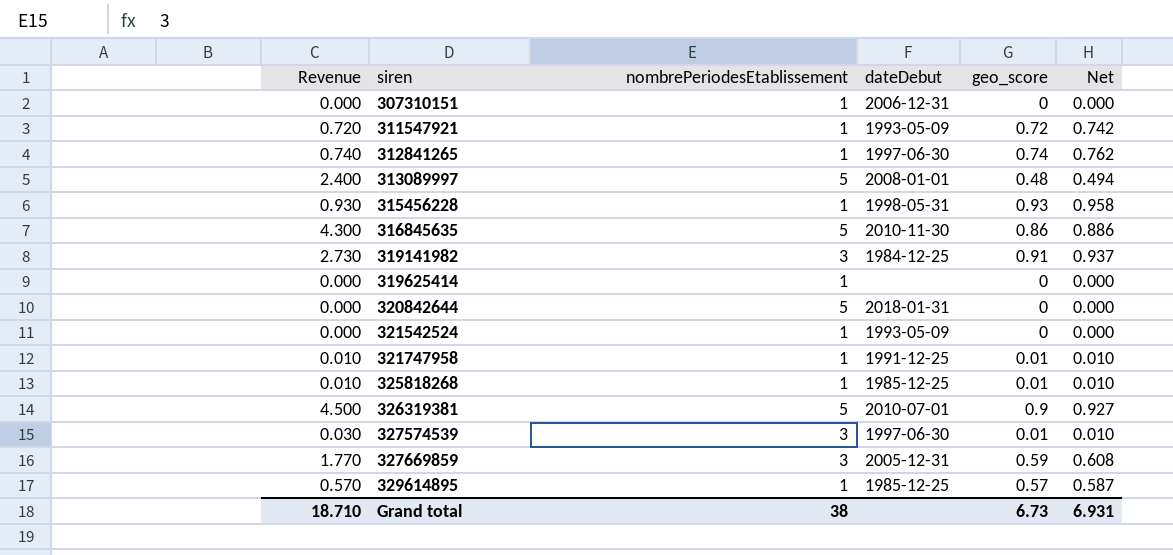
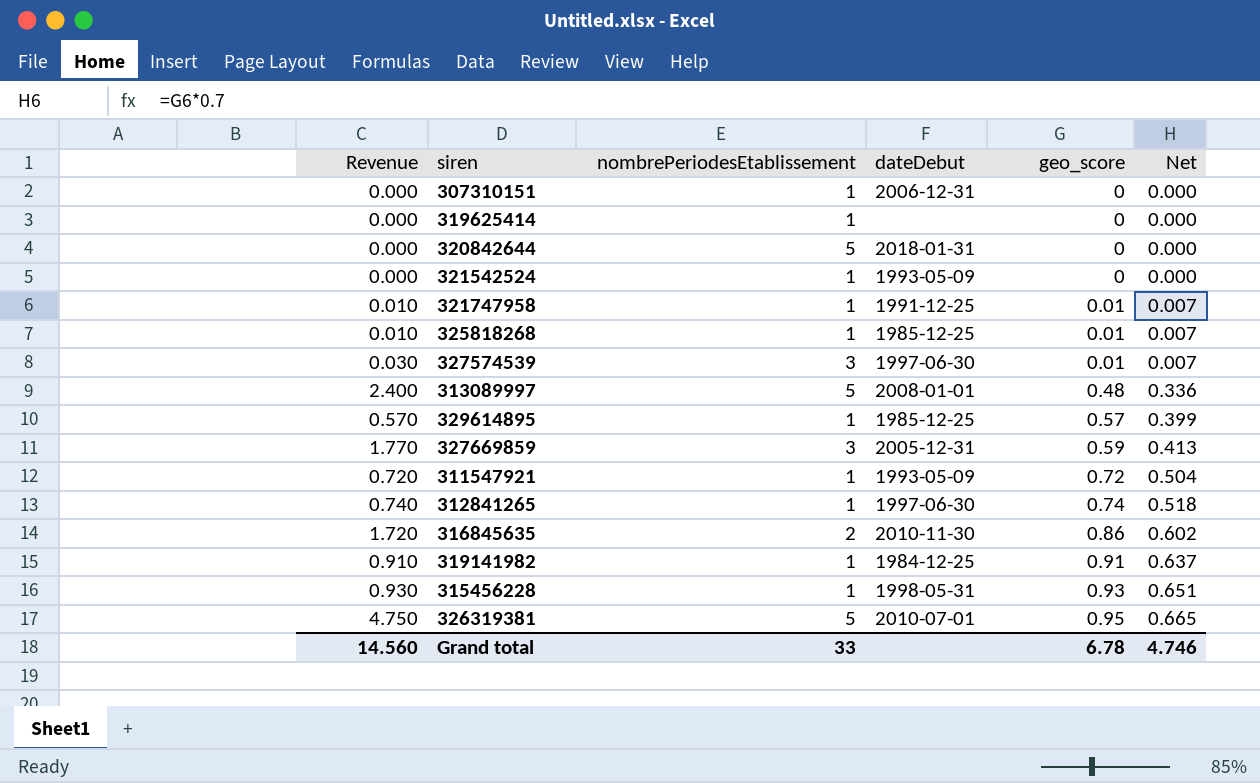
row order: siren ascending -> geo_score ascending
column Net | formula: [geo_score] * 1.03 -> [geo_score] * 0.7
316845635 | Revenue: 4.300 -> 1.720
316845635 | nombrePeriodesEtablissement: 5 -> 2
319141982 | Revenue: 2.730 -> 0.910
319141982 | nombrePeriodesEtablissement: 3 -> 1
326319381 | Revenue: 4.500 -> 4.750
326319381 | geo_score: 0.9 -> 0.95
Grand total | Revenue: 18.710 -> 14.560
Grand total | nombrePeriodesEtablissement: 38 -> 33
Grand total | geo_score: 6.73 -> 6.78
Grand total | Net: 6.931 -> 4.746

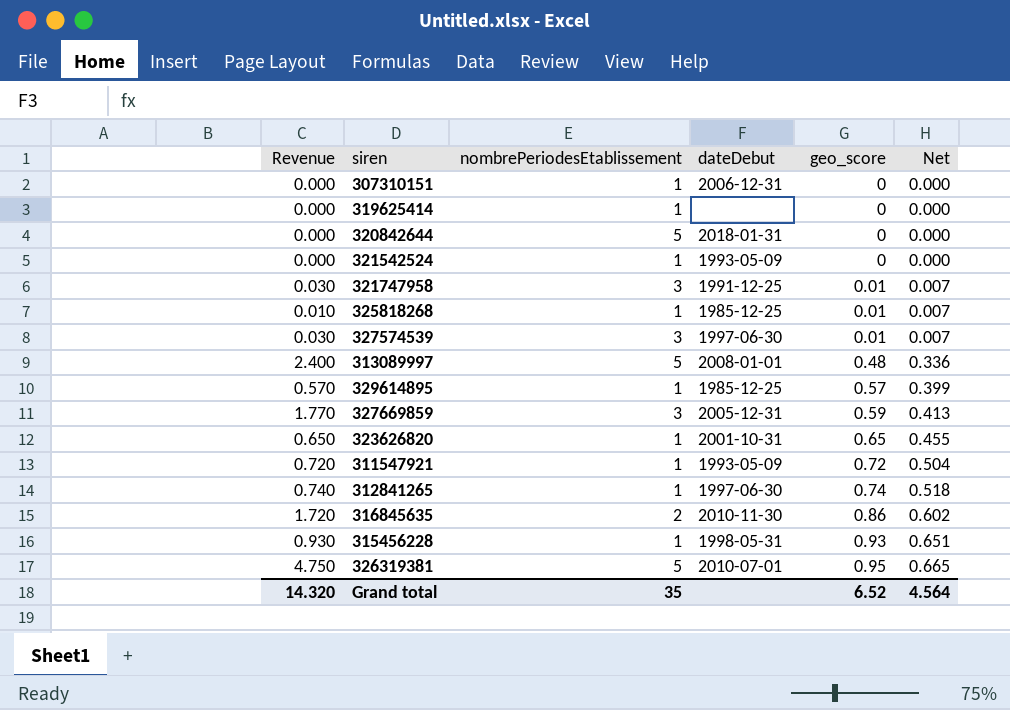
row 319141982: 0.910 | 1 | 1984-12-25 | 0.91 | 0.637 -> none
321747958 | Revenue: 0.010 -> 0.030
321747958 | nombrePeriodesEtablissement: 1 -> 3
row 323626820: none -> 0.650 | 1 | 2001-10-31 | 0.65 | 0.455
Grand total | Revenue: 14.560 -> 14.320
Grand total | nombrePeriodesEtablissement: 33 -> 35
Grand total | geo_score: 6.78 -> 6.52
Grand total | Net: 4.746 -> 4.564

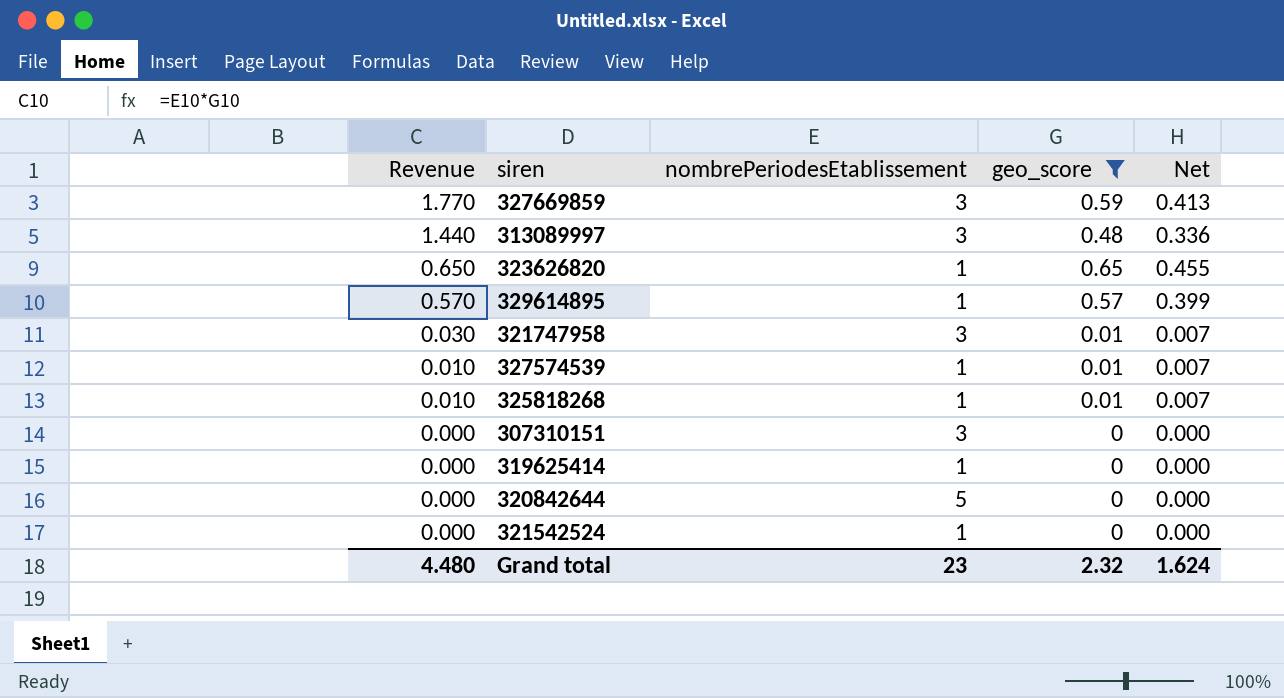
filter: none -> geo_score <= 0.65
row order: geo_score ascending -> Revenue descending
column dateDebut | position: 4 -> none
313089997 | Revenue: 2.400 -> 1.440
313089997 | nombrePeriodesEtablissement: 5 -> 3
327574539 | Revenue: 0.030 -> 0.010
327574539 | nombrePeriodesEtablissement: 3 -> 1
307310151 | nombrePeriodesEtablissement: 1 -> 3
Grand total | Revenue: 14.320 -> 4.480
Grand total | nombrePeriodesEtablissement: 35 -> 23
Grand total | geo_score: 6.52 -> 2.32
Grand total | Net: 4.564 -> 1.624

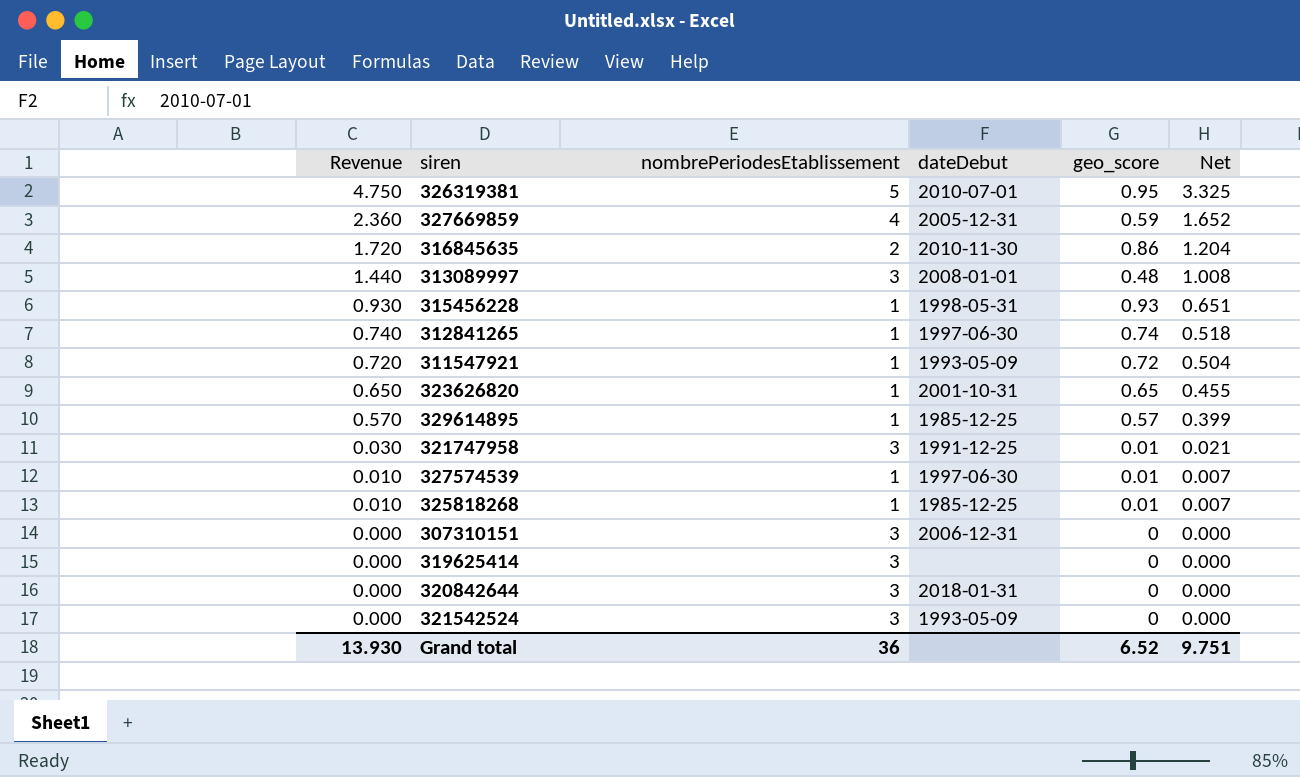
filter: geo_score <= 0.65 -> none
column dateDebut | position: none -> 4
column Net | formula: [geo_score] * 0.7 -> [Revenue] * 0.7
327669859 | Revenue: 1.770 -> 2.360
327669859 | nombrePeriodesEtablissement: 3 -> 4
319625414 | nombrePeriodesEtablissement: 1 -> 3
320842644 | nombrePeriodesEtablissement: 5 -> 3
321542524 | nombrePeriodesEtablissement: 1 -> 3
Grand total | Revenue: 4.480 -> 13.930
Grand total | nombrePeriodesEtablissement: 23 -> 36
Grand total | geo_score: 2.32 -> 6.52
Grand total | Net: 1.624 -> 9.751

